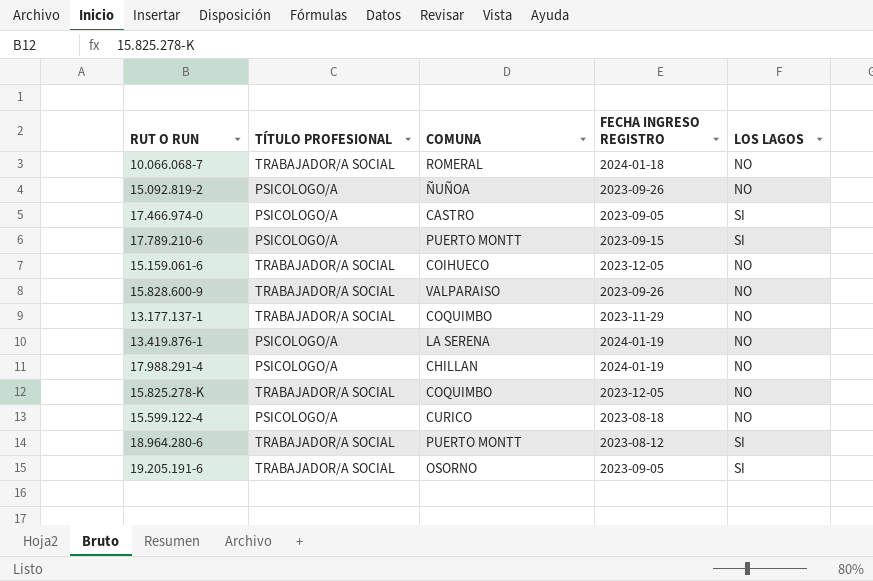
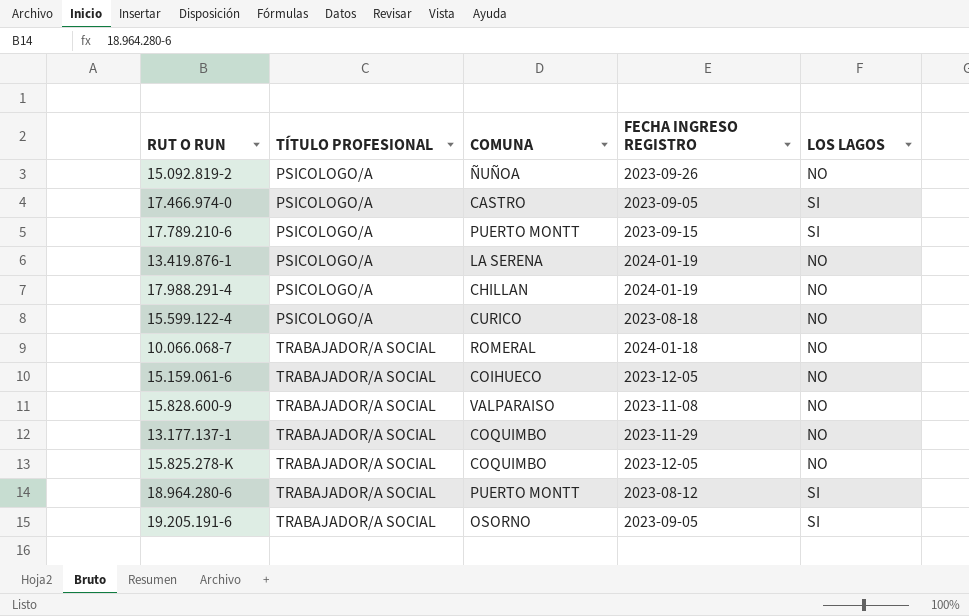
row order: none -> TÍTULO PROFESIONAL ascending
15.828.600-9 | FECHA INGRESO REGISTRO: 2023-09-26 -> 2023-11-08

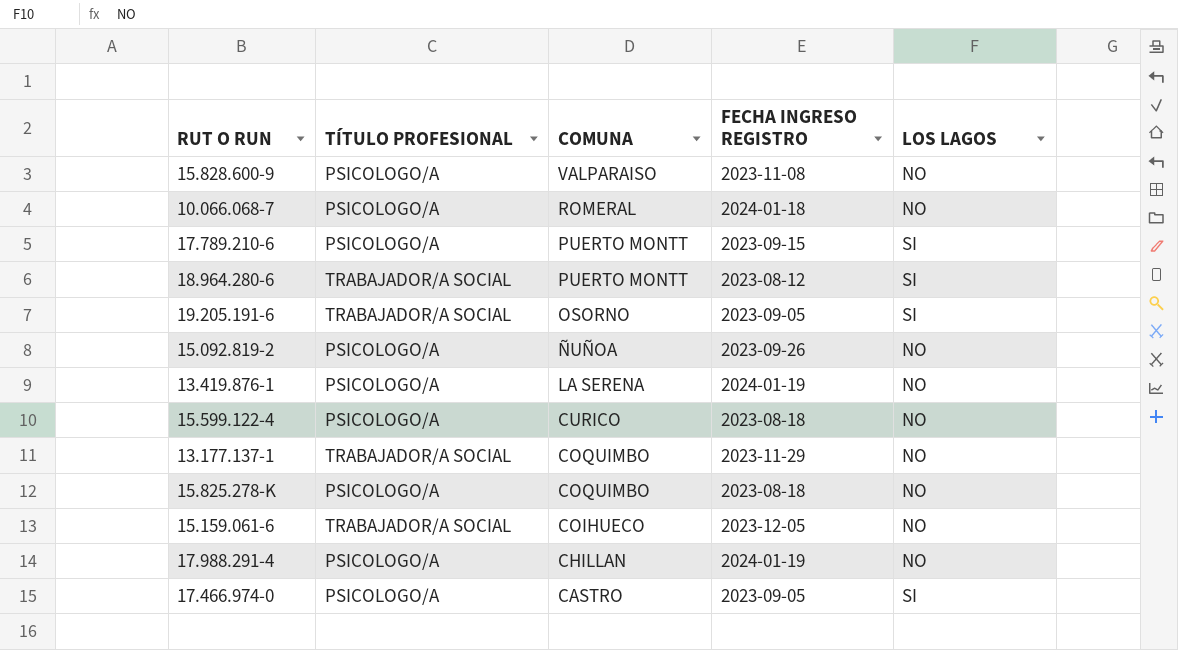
row order: TÍTULO PROFESIONAL ascending -> COMUNA descending
15.828.600-9 | TÍTULO PROFESIONAL: TRABAJADOR/A SOCIAL -> PSICOLOGO/A
10.066.068-7 | TÍTULO PROFESIONAL: TRABAJADOR/A SOCIAL -> PSICOLOGO/A
15.825.278-K | TÍTULO PROFESIONAL: TRABAJADOR/A SOCIAL -> PSICOLOGO/A
15.825.278-K | FECHA INGRESO REGISTRO: 2023-12-05 -> 2023-08-18

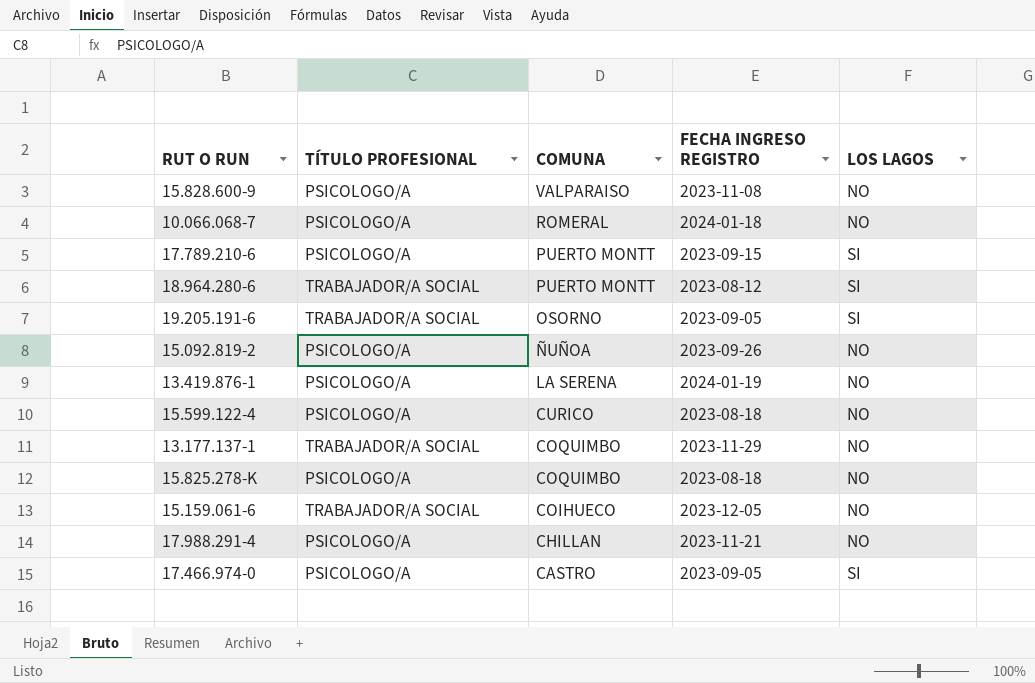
17.988.291-4 | FECHA INGRESO REGISTRO: 2024-01-19 -> 2023-11-21

